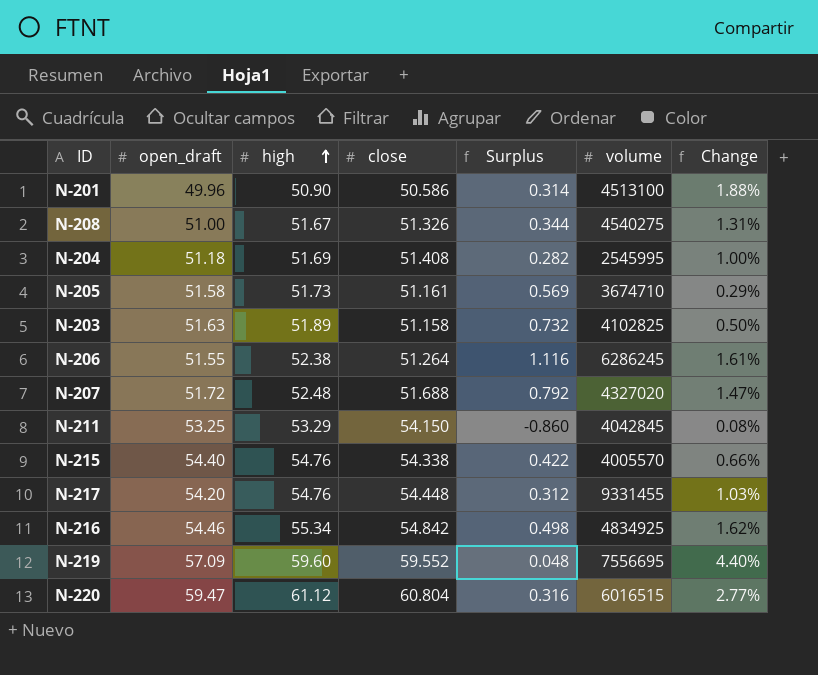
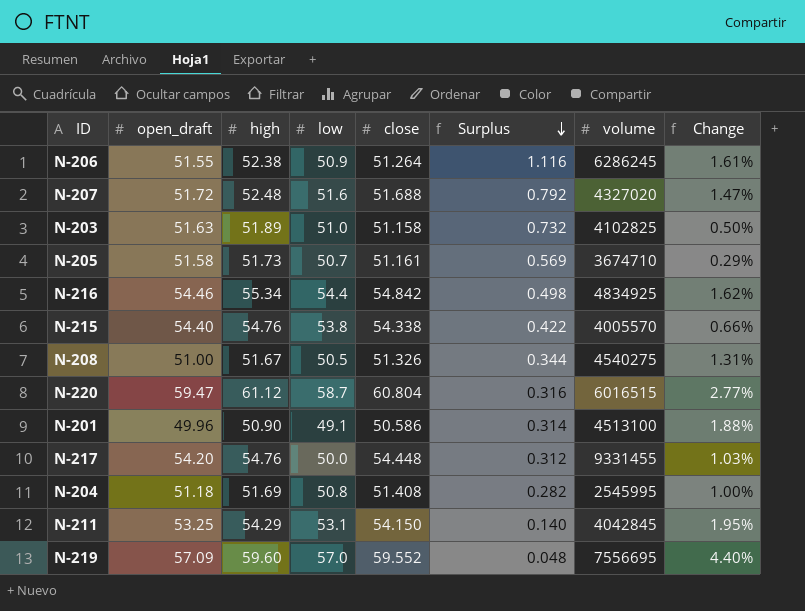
row order: high ascending -> Surplus descending
column low | position: none -> 4
N-211 | high: 53.29 -> 54.29
N-211 | Surplus: -0.860 -> 0.140
N-211 | Change: 0.08% -> 1.95%

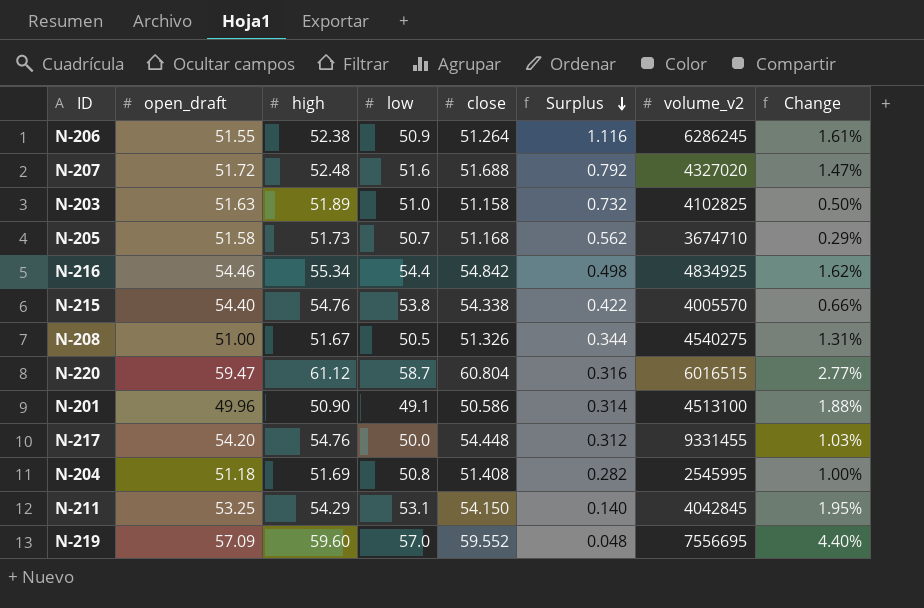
column name: volume -> volume_v2
N-205 | close: 51.161 -> 51.168
N-205 | Surplus: 0.569 -> 0.562

